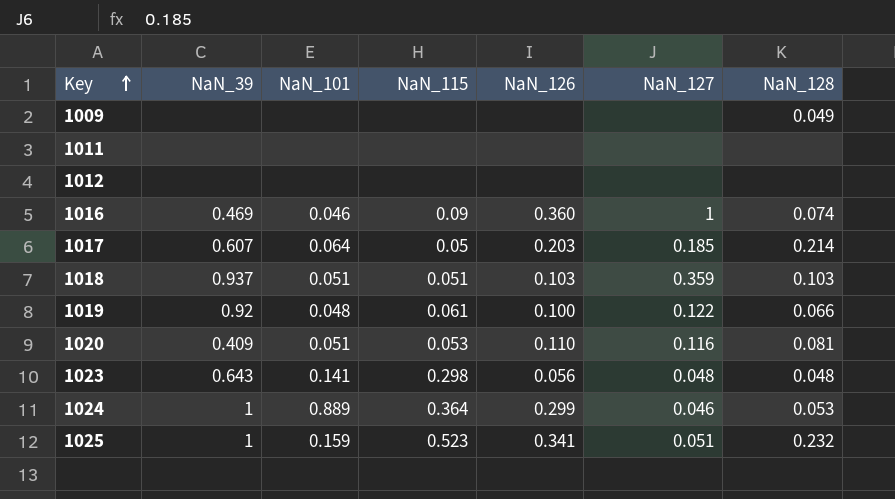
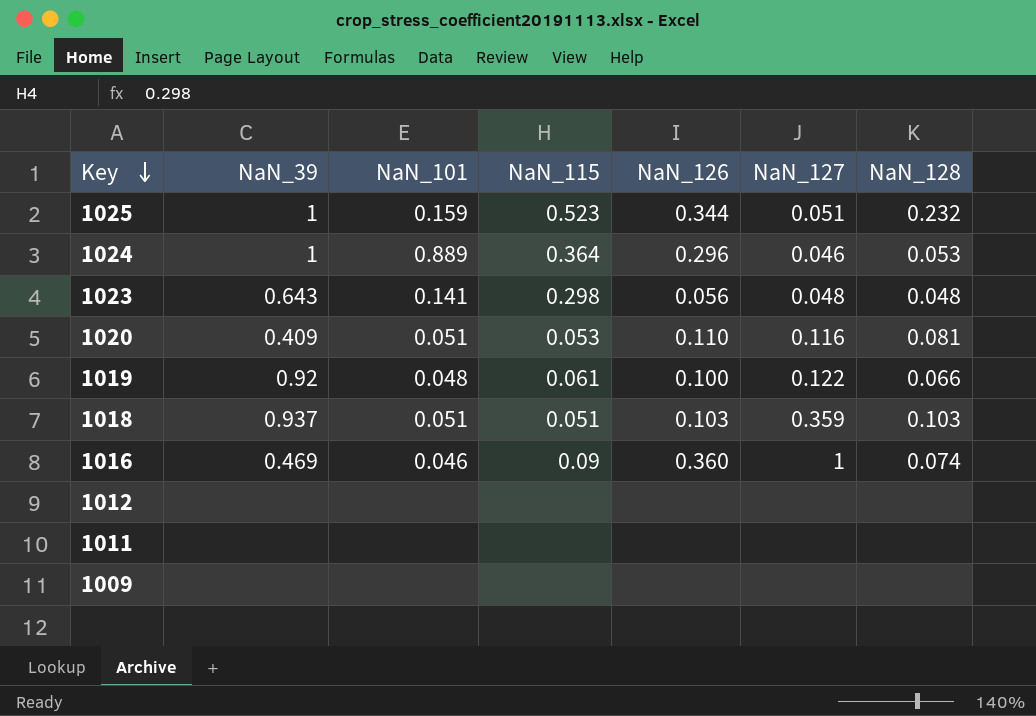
row order: Key ascending -> Key descending
row 1017: 0.607 | 0.064 | 0.05 | 0.203 | 0.185 | 0.214 -> none
1025 | NaN_126: 0.341 -> 0.344
1024 | NaN_126: 0.299 -> 0.296
1009 | NaN_128: 0.049 -> none

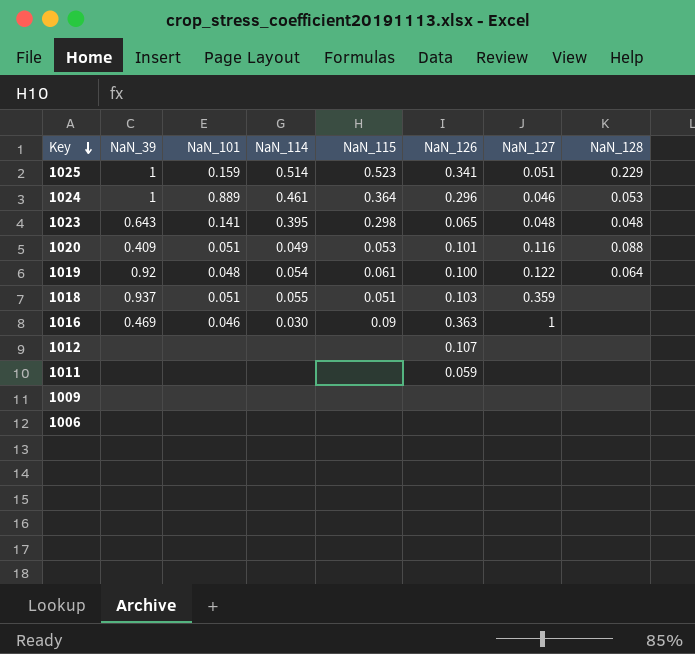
column NaN_114 | position: none -> 4
1025 | NaN_126: 0.344 -> 0.341
1025 | NaN_128: 0.232 -> 0.229
1023 | NaN_126: 0.056 -> 0.065
1020 | NaN_126: 0.110 -> 0.101
1020 | NaN_128: 0.081 -> 0.088
1019 | NaN_128: 0.066 -> 0.064
1018 | NaN_128: 0.103 -> none
1016 | NaN_126: 0.360 -> 0.363
1016 | NaN_128: 0.074 -> none
1012 | NaN_126: none -> 0.107
1011 | NaN_126: none -> 0.059
row 1006: none -> none | none | none | none | none | none | none

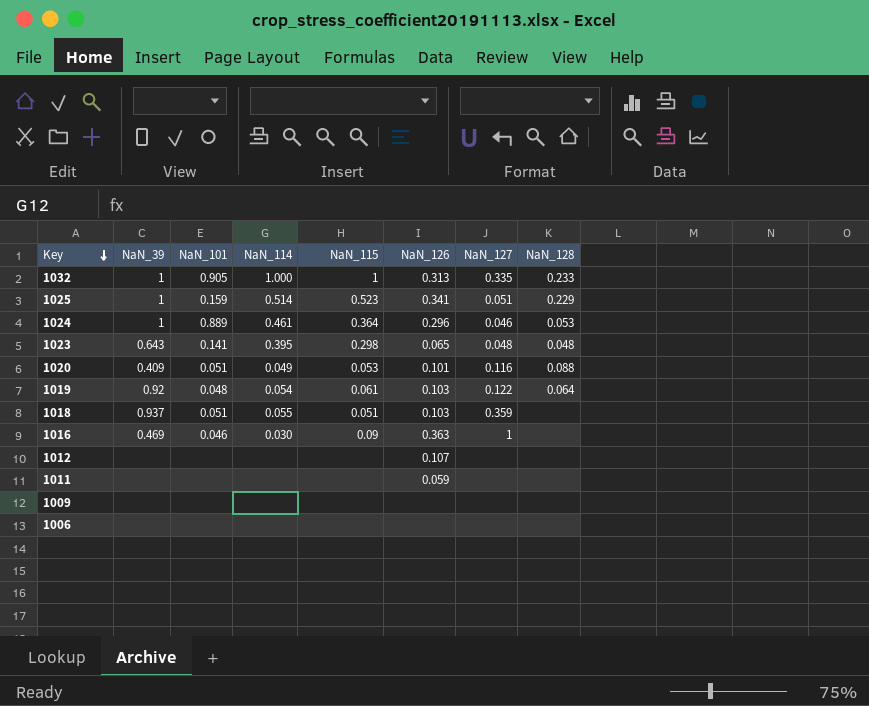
row 1032: none -> 1 | 0.905 | 1.000 | 1 | 0.313 | 0.335 | 0.233
1019 | NaN_126: 0.100 -> 0.103

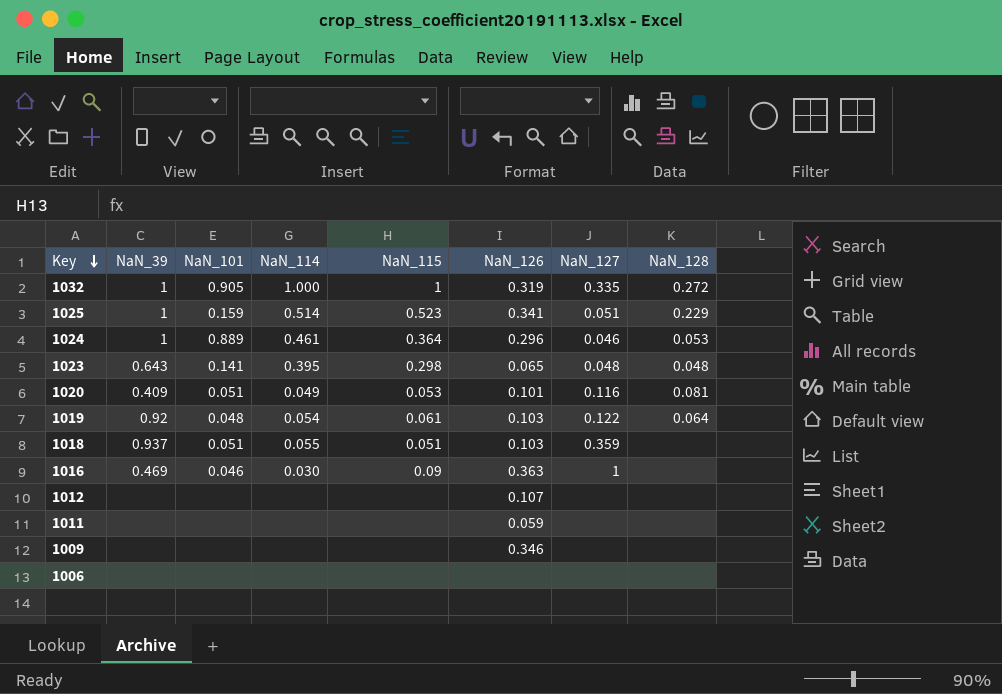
1032 | NaN_126: 0.313 -> 0.319
1032 | NaN_128: 0.233 -> 0.272
1020 | NaN_128: 0.088 -> 0.081
1009 | NaN_126: none -> 0.346

